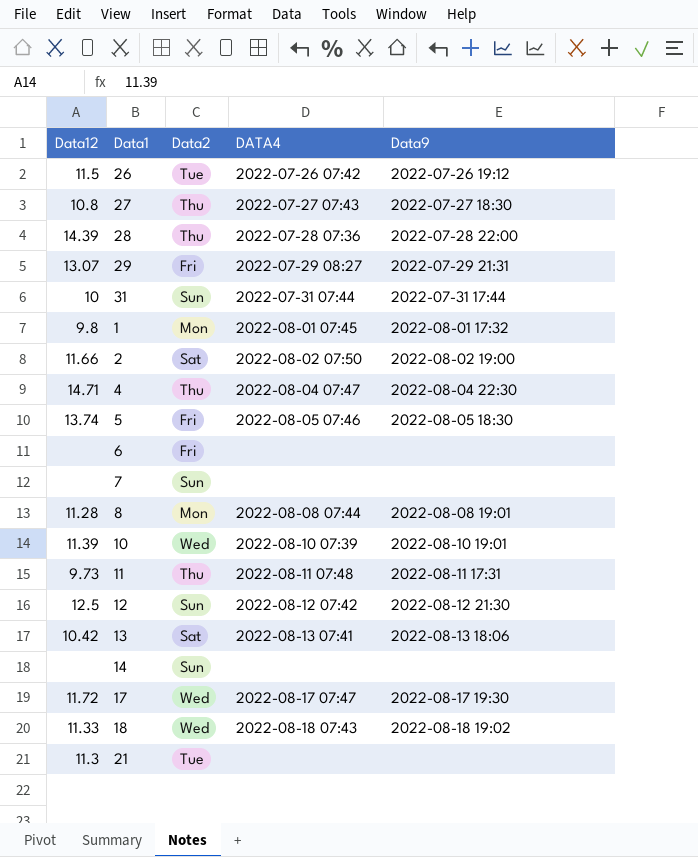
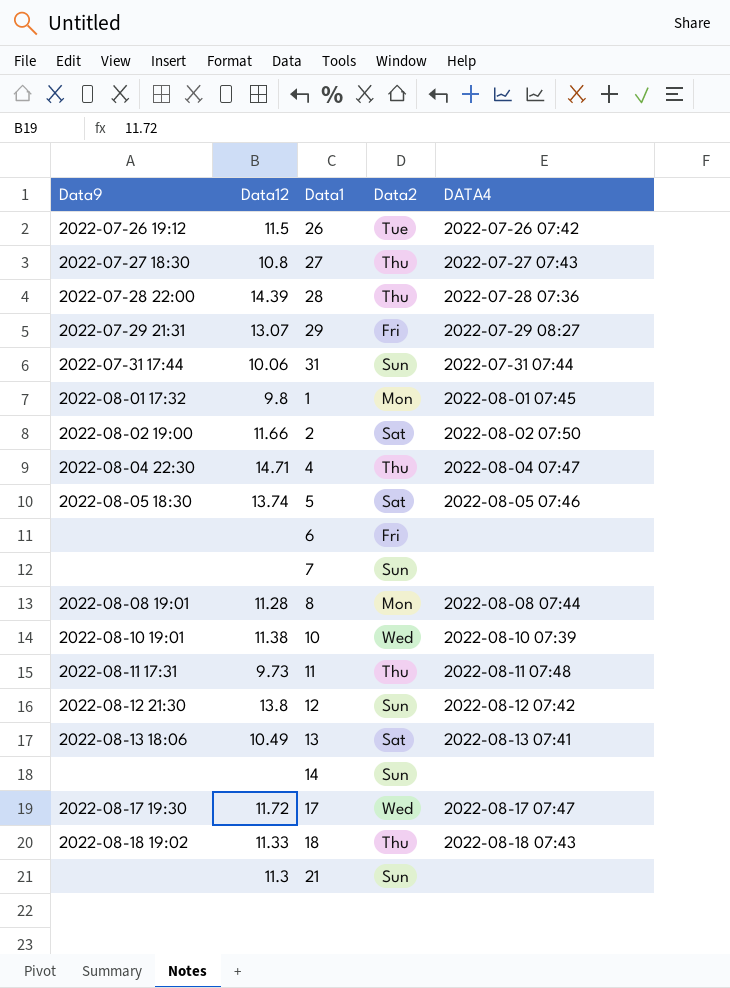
column Data9 | position: 5 -> 1
31 | Data12: 10 -> 10.06
5 | Data2: Fri -> Sat
10 | Data12: 11.39 -> 11.38
12 | Data12: 12.5 -> 13.8
13 | Data12: 10.42 -> 10.49
18 | Data2: Wed -> Thu
21 | Data2: Tue -> Sun

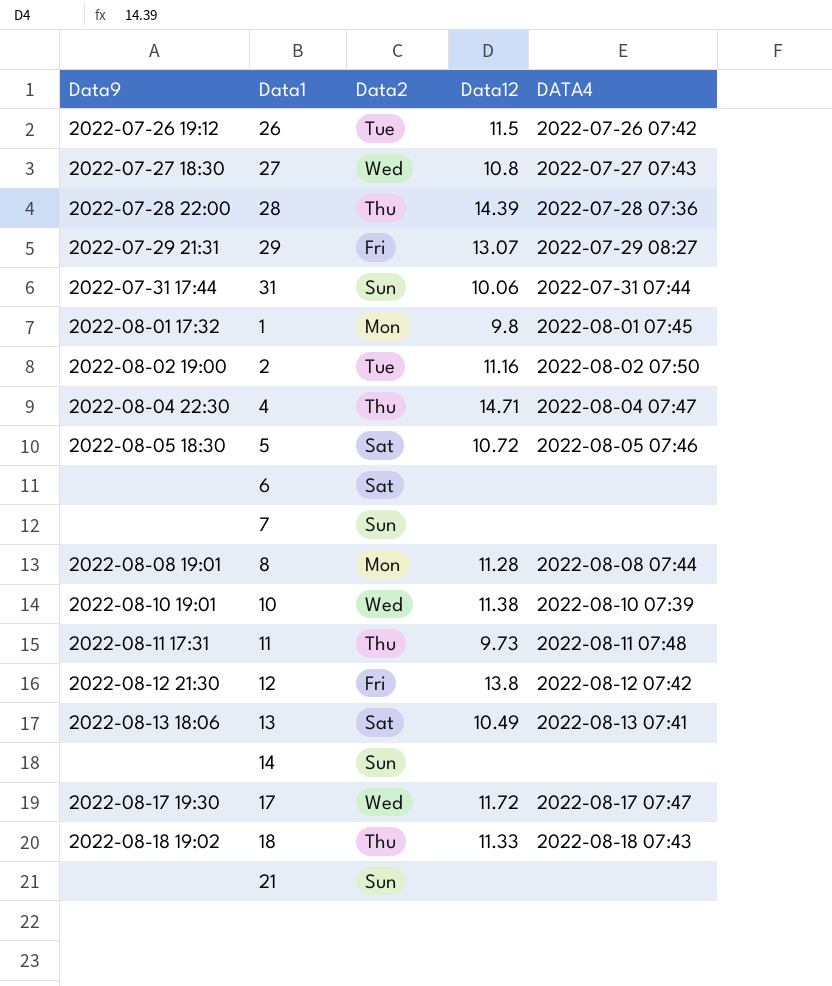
column Data12 | position: 2 -> 4
27 | Data2: Thu -> Wed
2 | Data2: Sat -> Tue
2 | Data12: 11.66 -> 11.16
5 | Data12: 13.74 -> 10.72
6 | Data2: Fri -> Sat
12 | Data2: Sun -> Fri
21 | Data12: 11.3 -> none

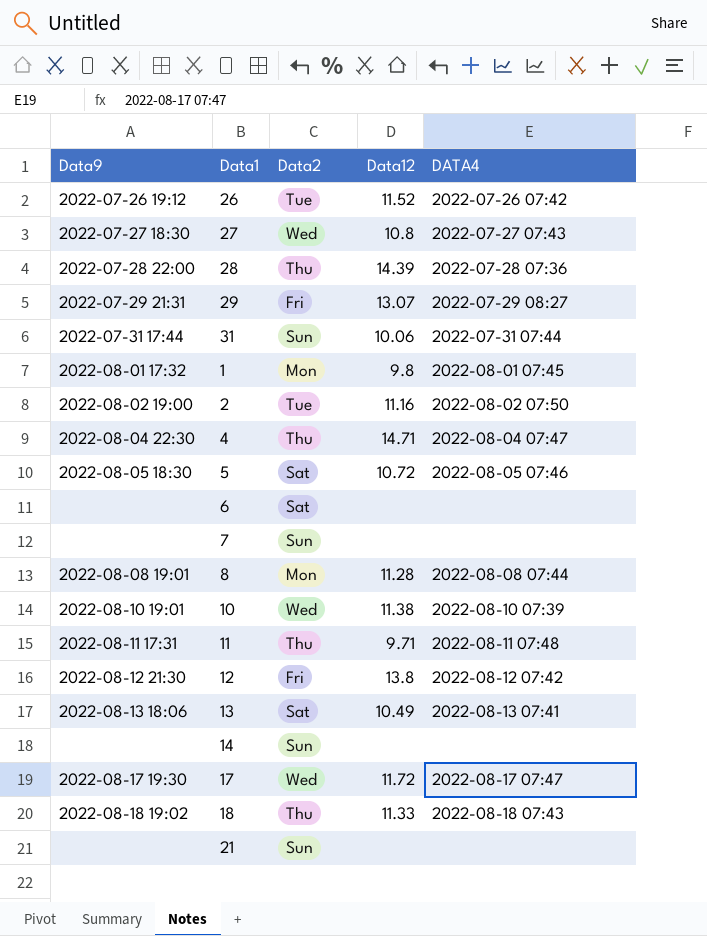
26 | Data12: 11.5 -> 11.52
11 | Data12: 9.73 -> 9.71

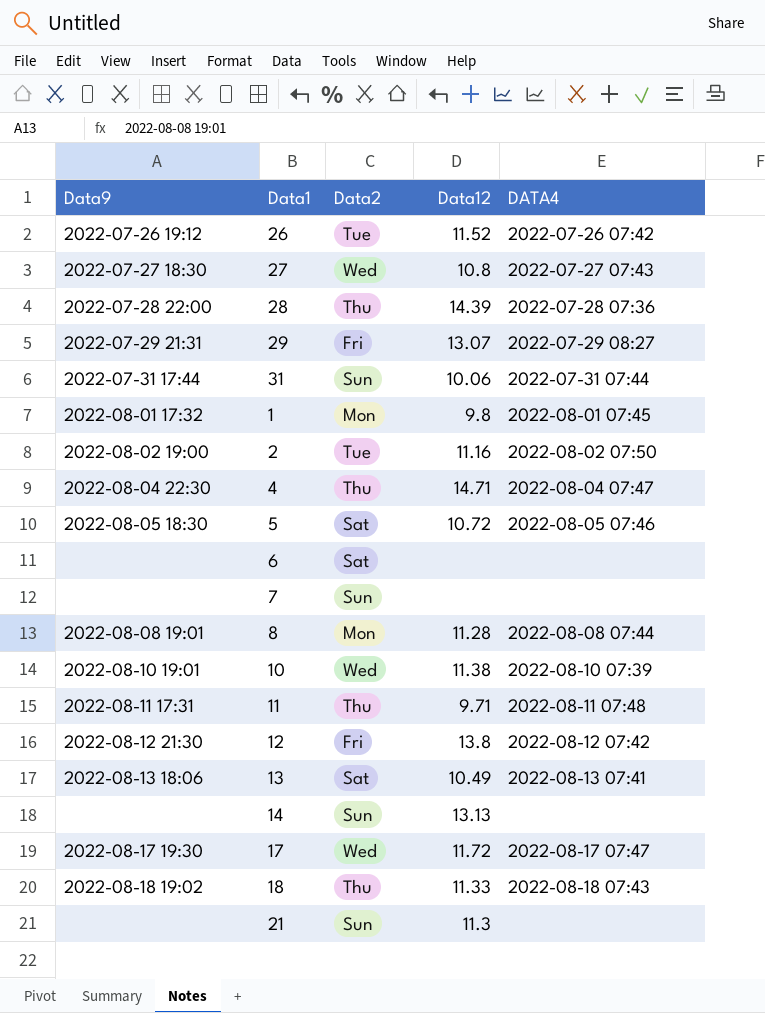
14 | Data12: none -> 13.13
21 | Data12: none -> 11.3

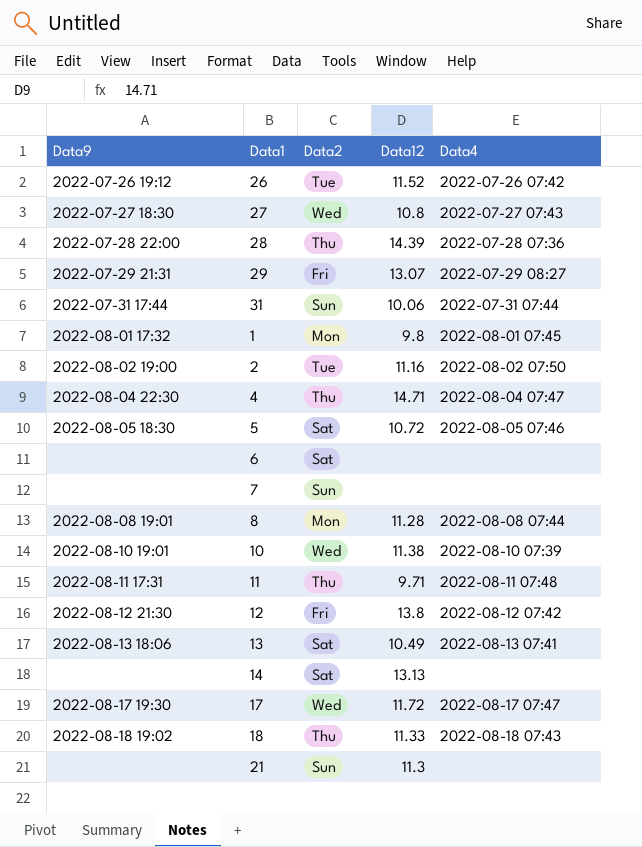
column name: DATA4 -> Data4
14 | Data2: Sun -> Sat

